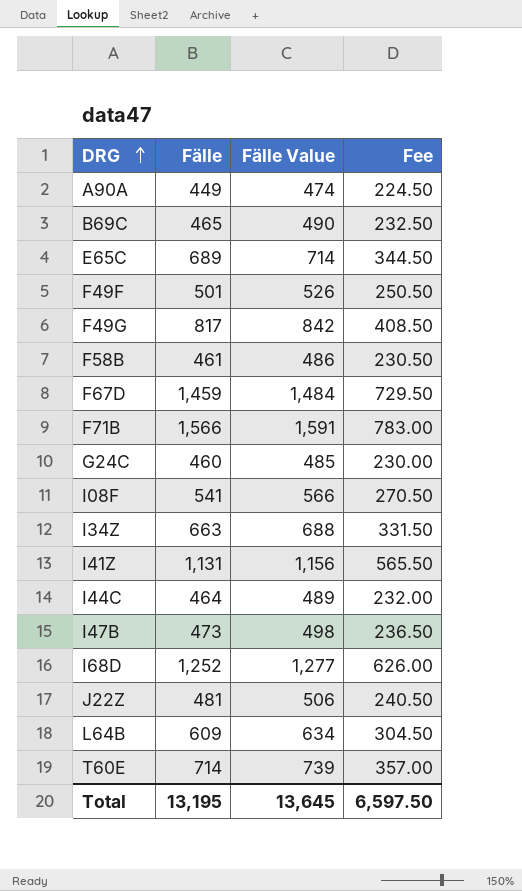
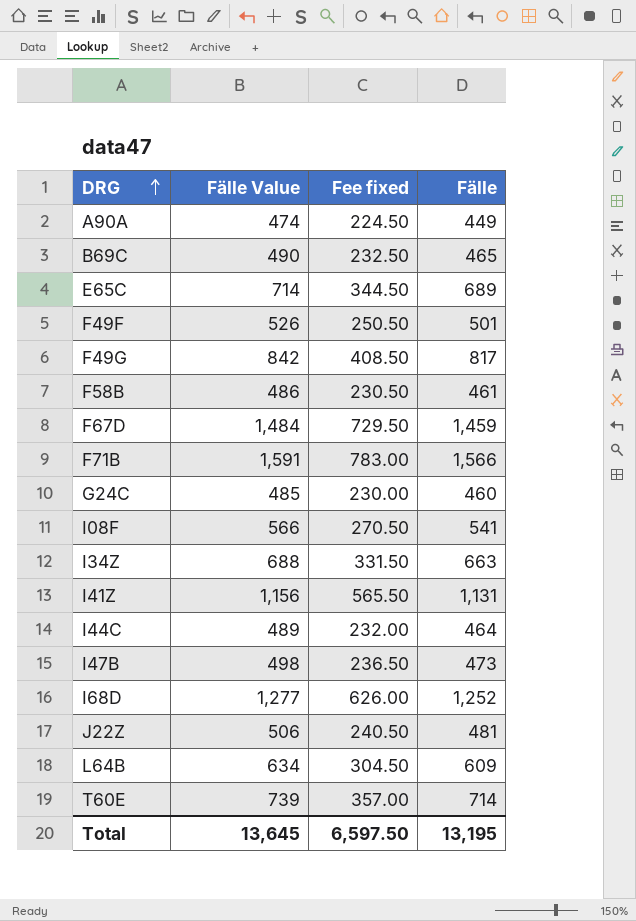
column name: Fee -> Fee fixed
column Fälle | position: 2 -> 4

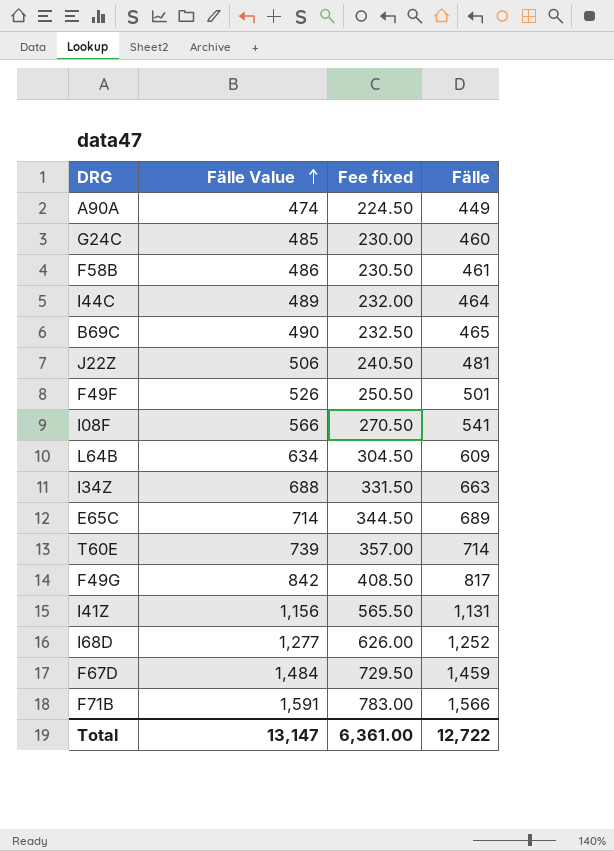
row order: DRG ascending -> Fälle Value ascending
row I47B: 498 | 236.50 | 473 -> none
Total | Fälle Value: 13,645 -> 13,147
Total | Fee fixed: 6,597.50 -> 6,361.00
Total | Fälle: 13,195 -> 12,722

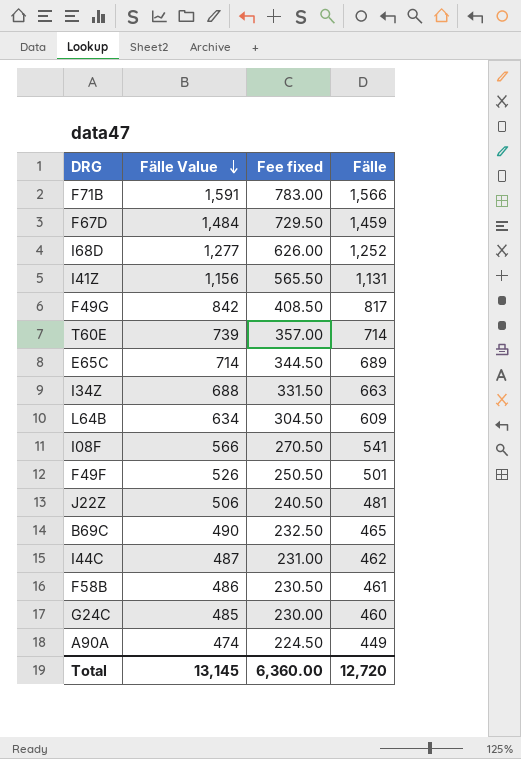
row order: Fälle Value ascending -> Fälle Value descending
I44C | Fälle Value: 489 -> 487
I44C | Fee fixed: 232.00 -> 231.00
I44C | Fälle: 464 -> 462
Total | Fälle Value: 13,147 -> 13,145
Total | Fee fixed: 6,361.00 -> 6,360.00
Total | Fälle: 12,722 -> 12,720

